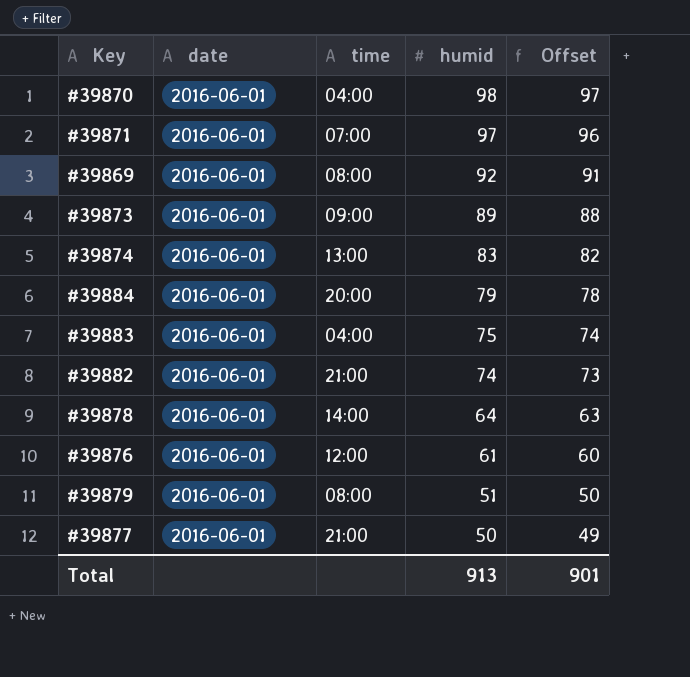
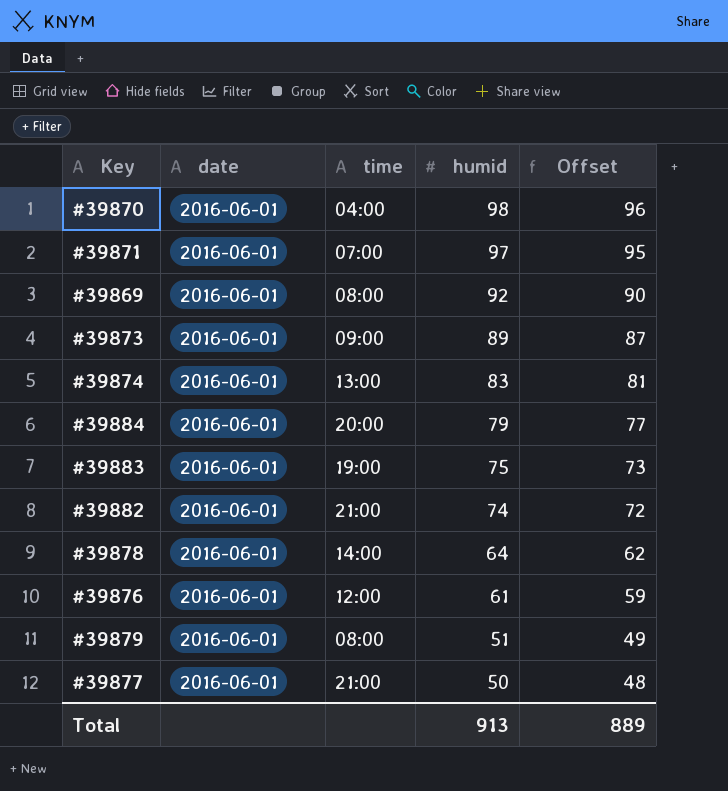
column Offset | formula: [humid] - 1 -> [humid] - 2
#39883 | time: 04:00 -> 19:00
Total | Offset: 901 -> 889

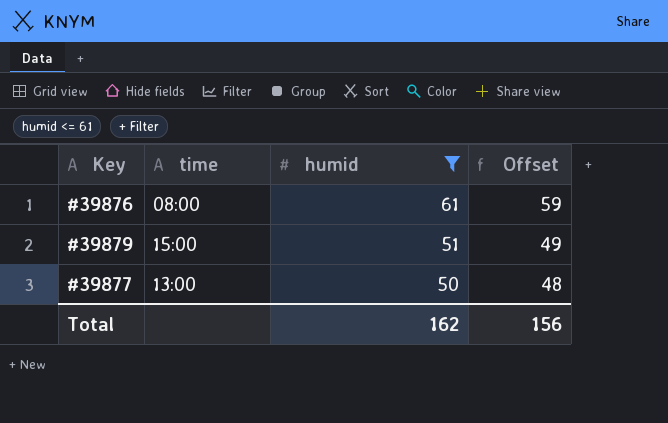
filter: none -> humid <= 61
column date | position: 2 -> none
#39876 | time: 12:00 -> 08:00
#39879 | time: 08:00 -> 15:00
#39877 | time: 21:00 -> 13:00
Total | humid: 913 -> 162
Total | Offset: 889 -> 156

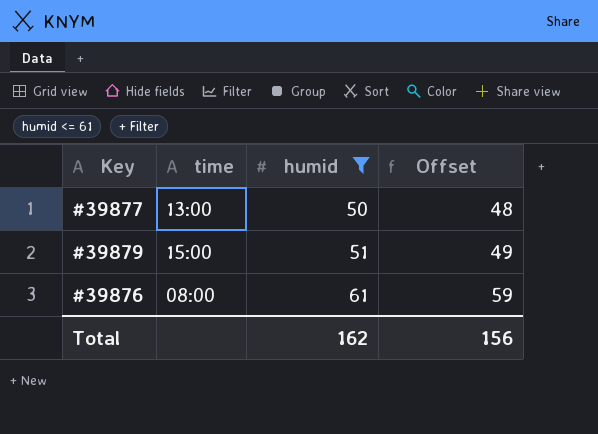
row order: humid descending -> humid ascending

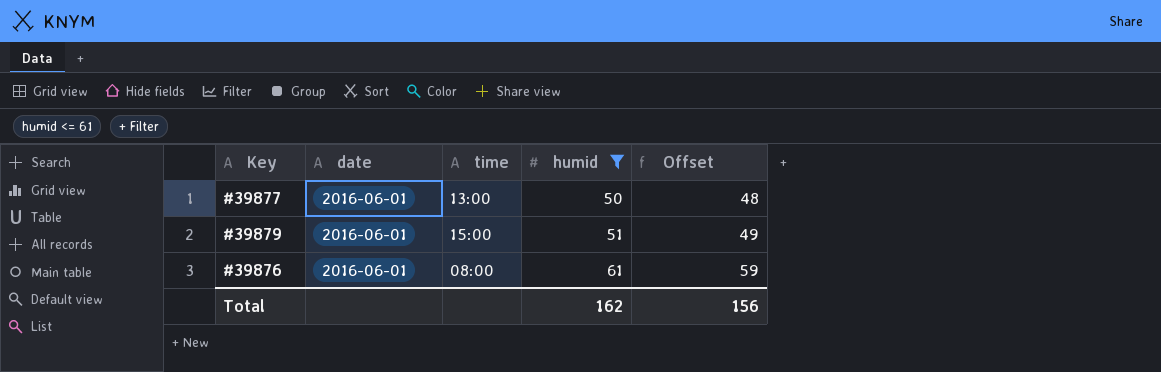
column date | position: none -> 2

